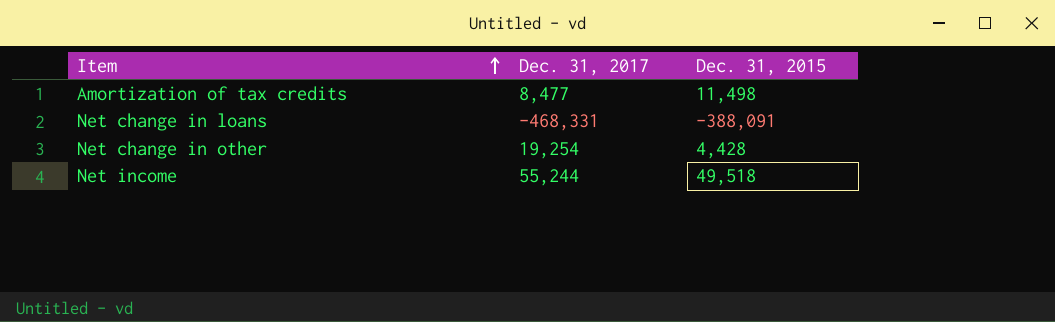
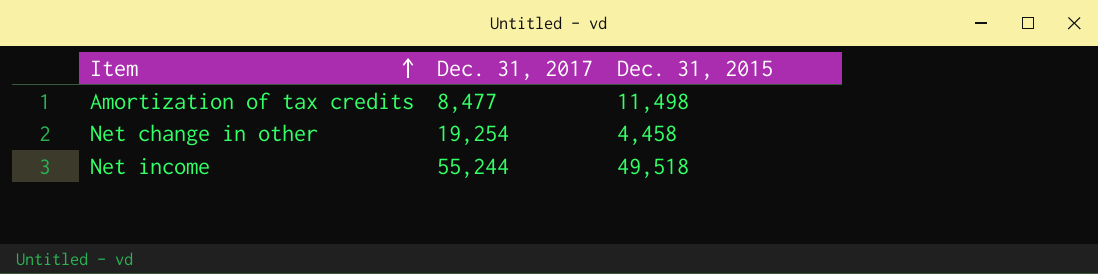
row Net change in loans: -468,331 | -388,091 -> none
Net change in other | Dec. 31, 2015: 4,428 -> 4,458

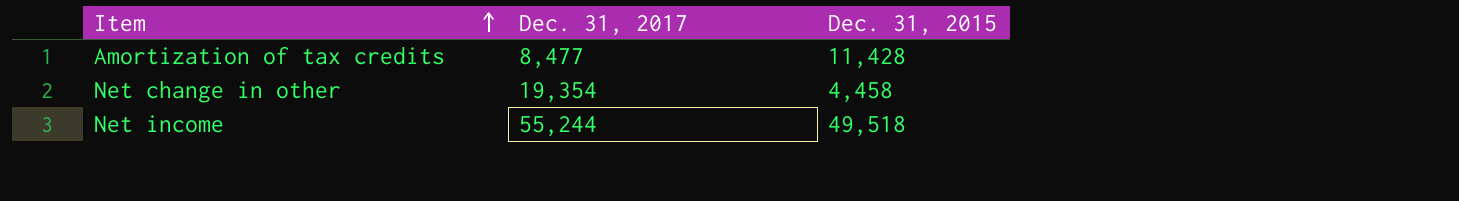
Amortization of tax credits | Dec. 31, 2015: 11,498 -> 11,428
Net change in other | Dec. 31, 2017: 19,254 -> 19,354

